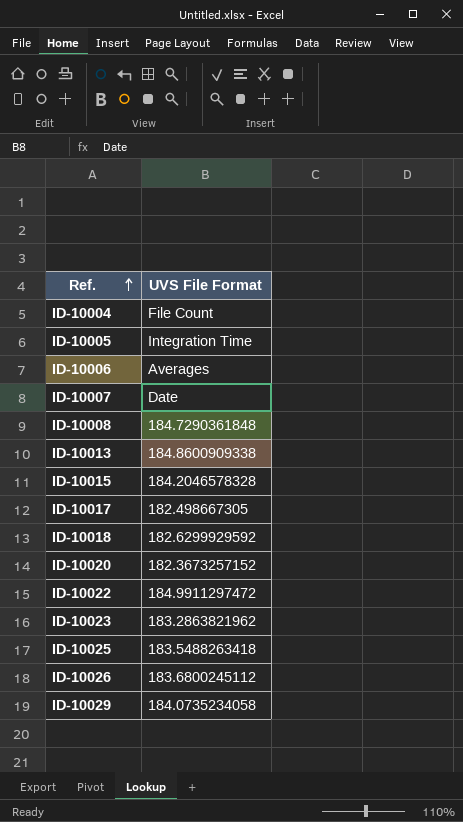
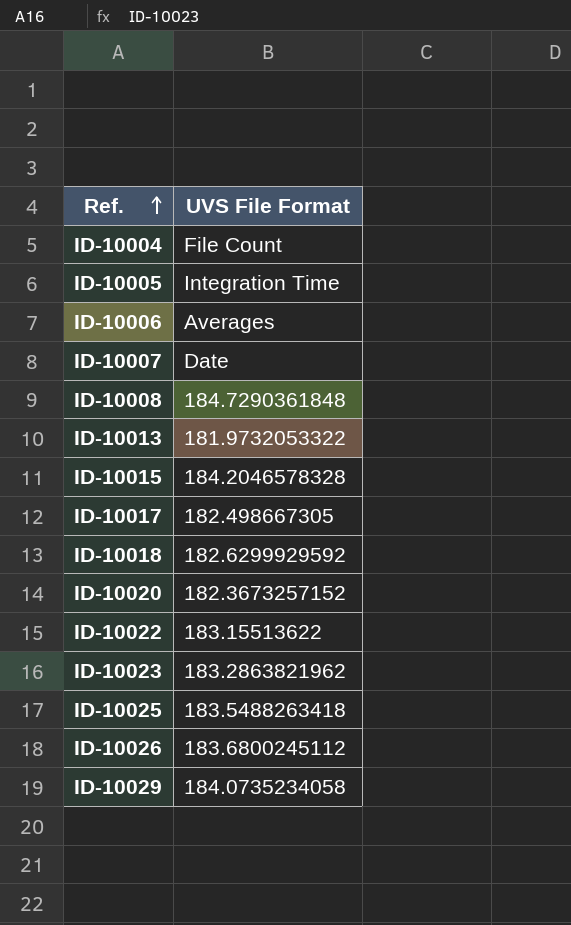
ID-10013 | UVS File Format: 184.8600909338 -> 181.9732053322
ID-10022 | UVS File Format: 184.9911297472 -> 183.15513622

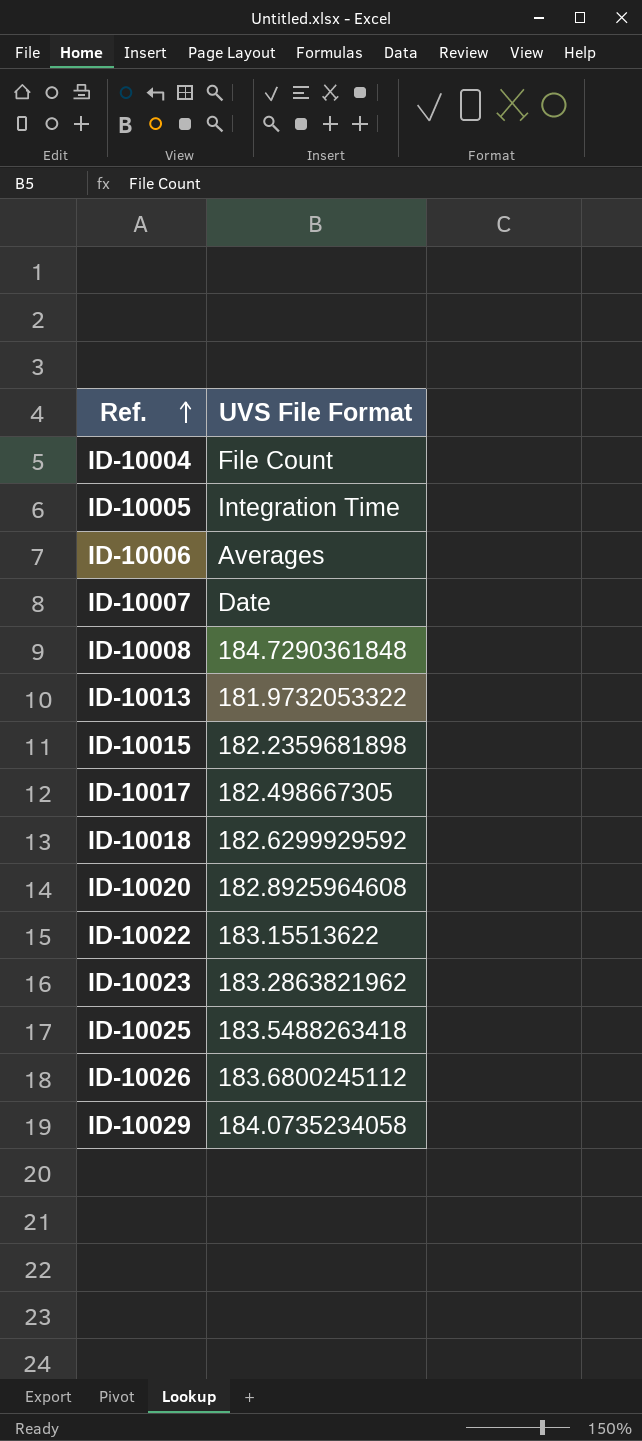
ID-10015 | UVS File Format: 184.2046578328 -> 182.2359681898
ID-10020 | UVS File Format: 182.3673257152 -> 182.8925964608

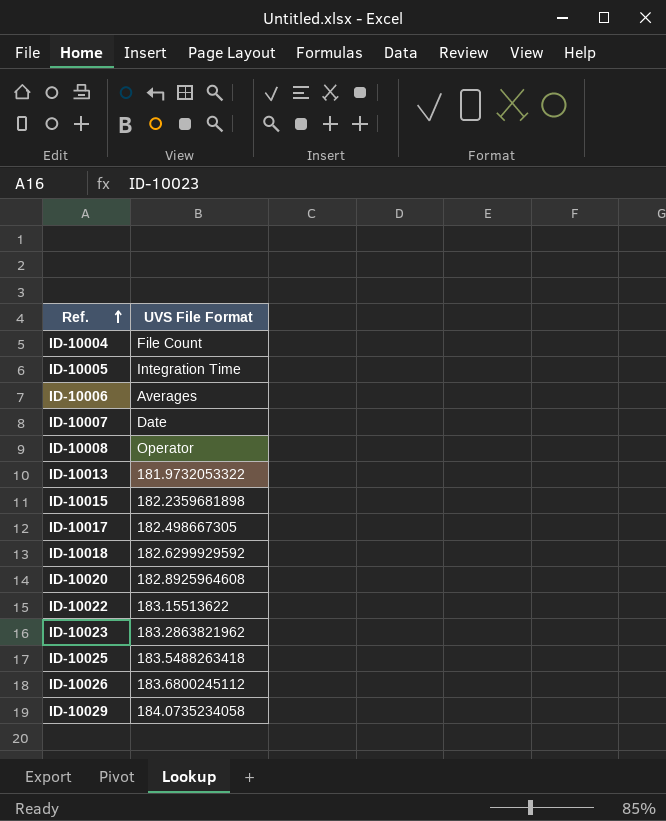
ID-10008 | UVS File Format: 184.7290361848 -> Operator

